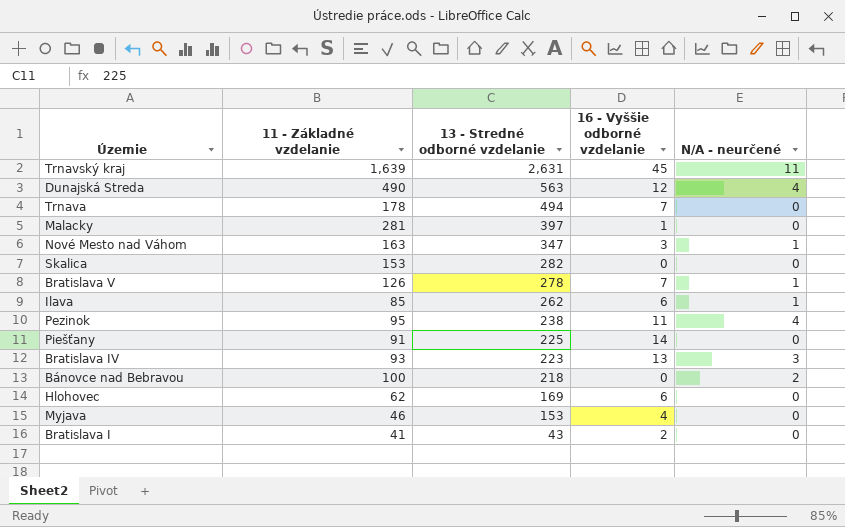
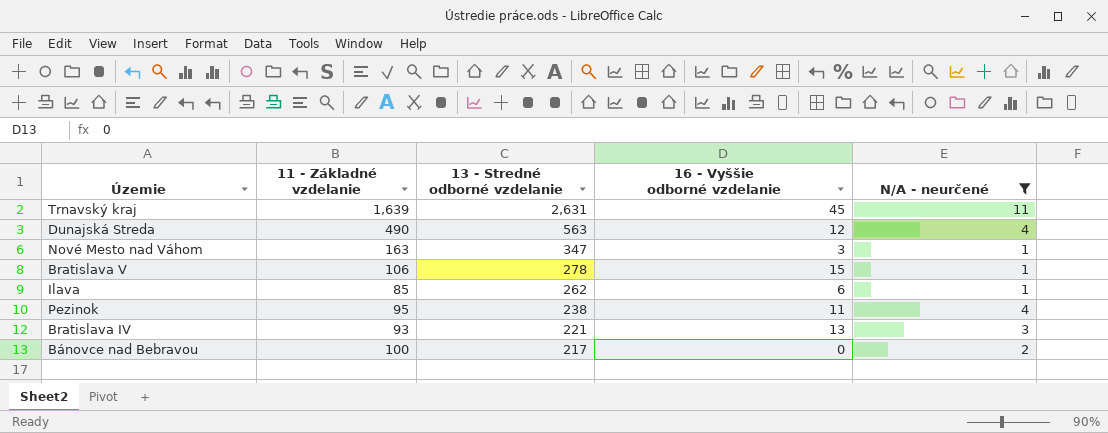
filter: none -> N/A - neurčené != 0
Bratislava V | 11 - Základné vzdelanie: 126 -> 106
Bratislava V | 16 - Vyššie odborné vzdelanie: 7 -> 15
Bratislava IV | 13 - Stredné odborné vzdelanie: 223 -> 221
Bánovce nad Bebravou | 13 - Stredné odborné vzdelanie: 218 -> 217

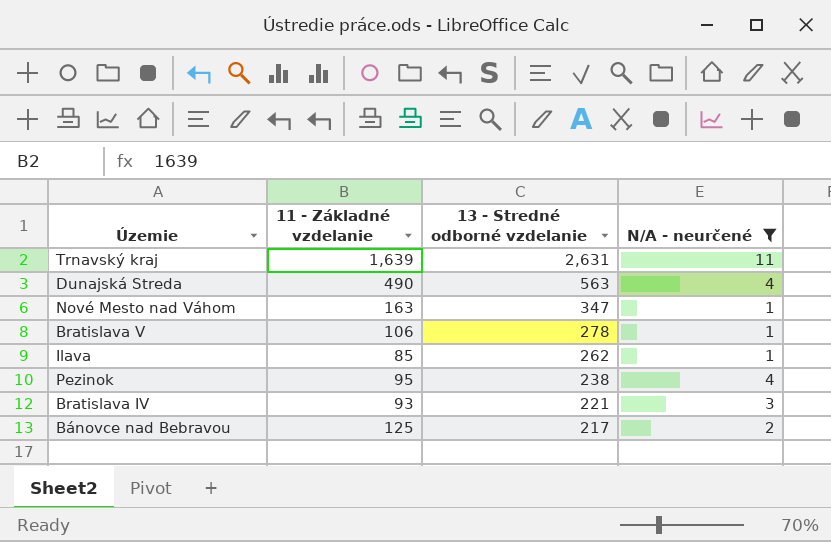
column 16 - Vyššie odborné vzdelanie | position: 4 -> none
Bánovce nad Bebravou | 11 - Základné vzdelanie: 100 -> 125

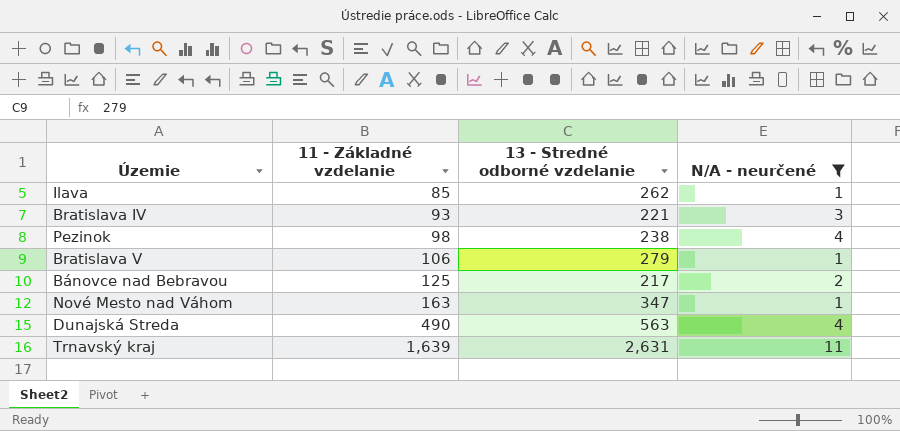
row order: 13 - Stredné odborné vzdelanie descending -> 11 - Základné vzdelanie ascending
Pezinok | 11 - Základné vzdelanie: 95 -> 98
Bratislava V | 13 - Stredné odborné vzdelanie: 278 -> 279

